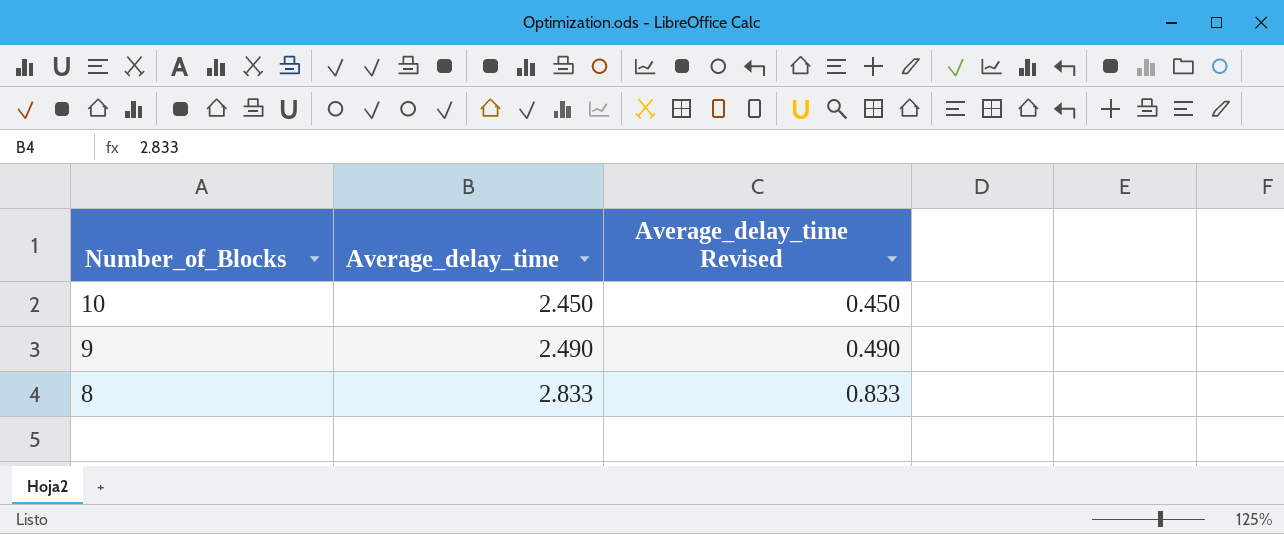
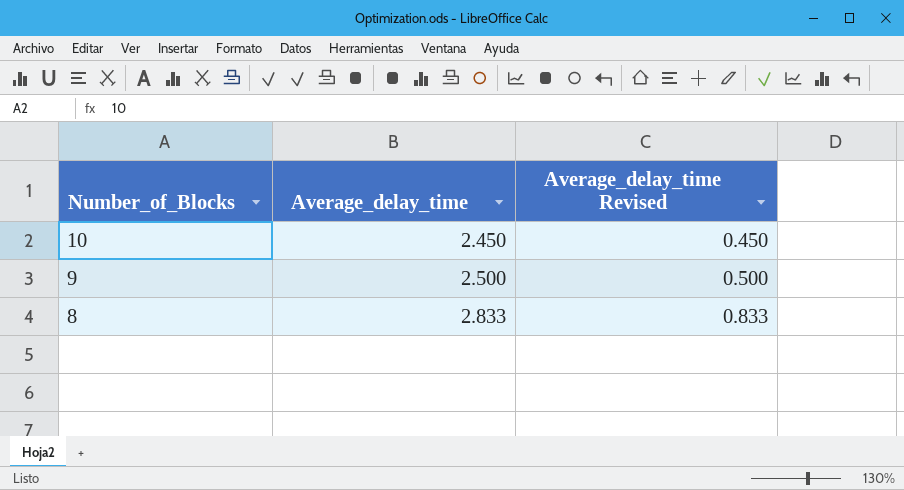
9 | Average_delay_time: 2.490 -> 2.500
9 | Average_delay_time Revised: 0.490 -> 0.500

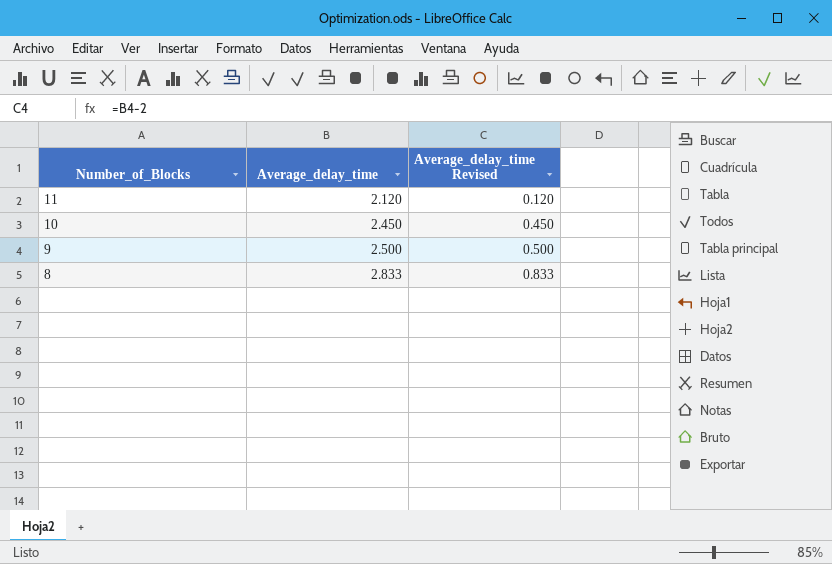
row 11: none -> 2.120 | 0.120

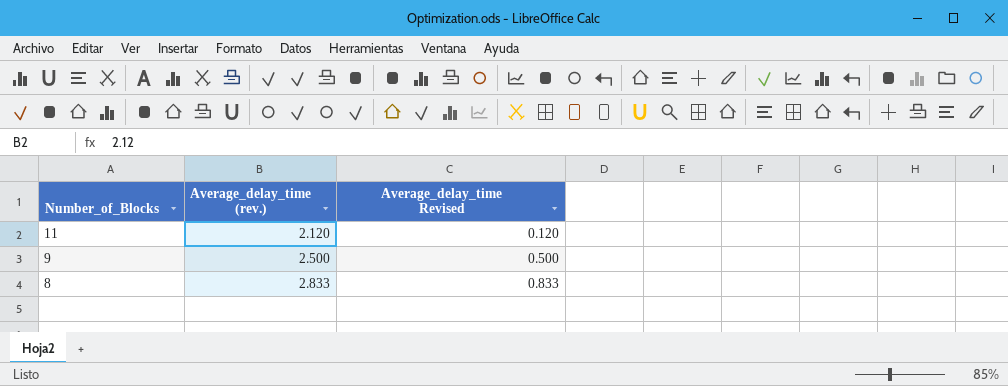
column name: Average_delay_time -> Average_delay_time (rev.)
row 10: 2.450 | 0.450 -> none

